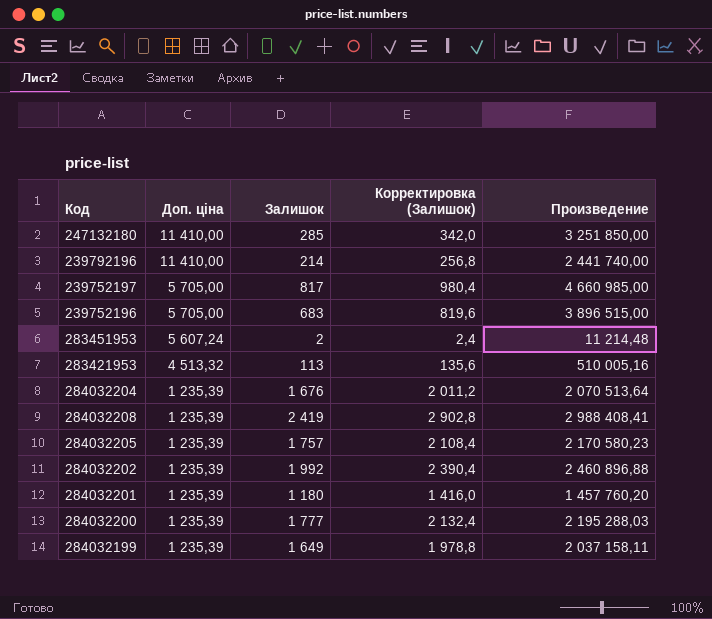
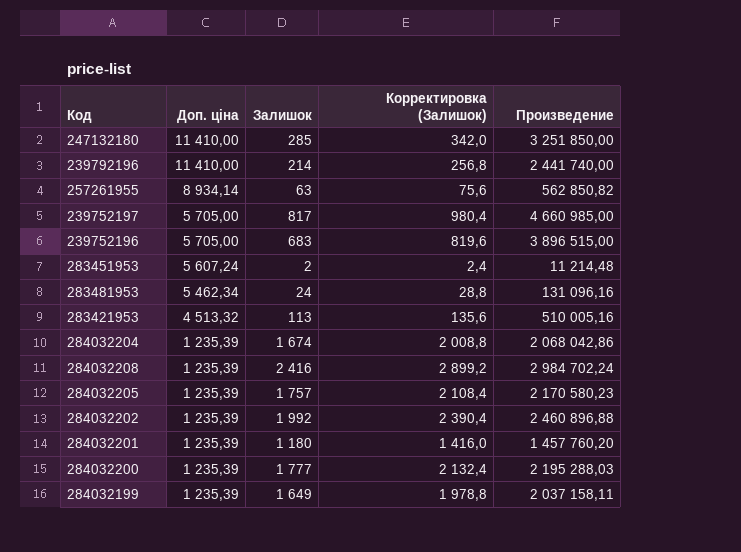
row 257261955: none -> 8 934,14 | 63 | 75,6 | 562 850,82
row 283481953: none -> 5 462,34 | 24 | 28,8 | 131 096,16
284032204 | Залишок: 1 676 -> 1 674
284032204 | Корректировка (Залишок): 2 011,2 -> 2 008,8
284032204 | Произведение: 2 070 513,64 -> 2 068 042,86
284032208 | Залишок: 2 419 -> 2 416
284032208 | Корректировка (Залишок): 2 902,8 -> 2 899,2
284032208 | Произведение: 2 988 408,41 -> 2 984 702,24

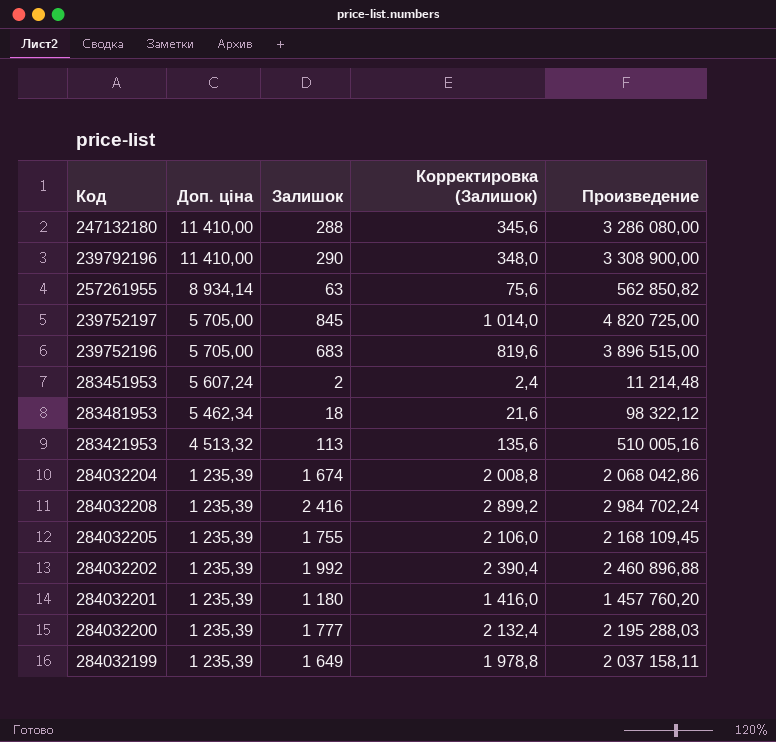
247132180 | Залишок: 285 -> 288
247132180 | Корректировка (Залишок): 342,0 -> 345,6
247132180 | Произведение: 3 251 850,00 -> 3 286 080,00
239792196 | Залишок: 214 -> 290
239792196 | Корректировка (Залишок): 256,8 -> 348,0
239792196 | Произведение: 2 441 740,00 -> 3 308 900,00
239752197 | Залишок: 817 -> 845
239752197 | Корректировка (Залишок): 980,4 -> 1 014,0
239752197 | Произведение: 4 660 985,00 -> 4 820 725,00
283481953 | Залишок: 24 -> 18
283481953 | Корректировка (Залишок): 28,8 -> 21,6
283481953 | Произведение: 131 096,16 -> 98 322,12
284032205 | Залишок: 1 757 -> 1 755
284032205 | Корректировка (Залишок): 2 108,4 -> 2 106,0
284032205 | Произведение: 2 170 580,23 -> 2 168 109,45

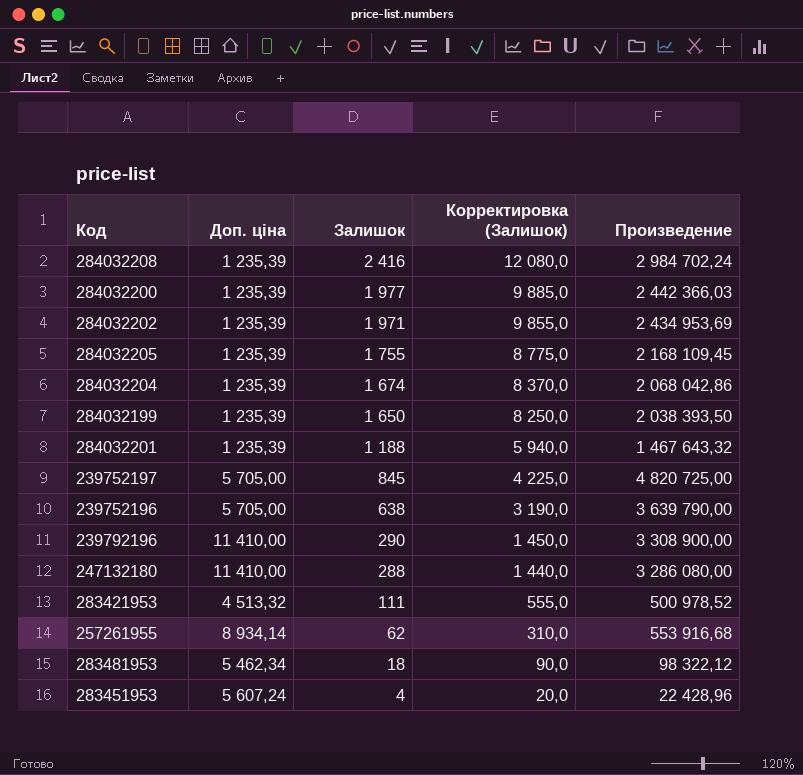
row order: Доп. ціна descending -> Залишок descending
column Корректировка (Залишок) | formula: [Залишок] * 1,2 -> [Залишок] * 5
284032200 | Залишок: 1 777 -> 1 977
284032200 | Произведение: 2 195 288,03 -> 2 442 366,03
284032202 | Залишок: 1 992 -> 1 971
284032202 | Произведение: 2 460 896,88 -> 2 434 953,69
284032199 | Залишок: 1 649 -> 1 650
284032199 | Произведение: 2 037 158,11 -> 2 038 393,50
284032201 | Залишок: 1 180 -> 1 188
284032201 | Произведение: 1 457 760,20 -> 1 467 643,32
239752196 | Залишок: 683 -> 638
239752196 | Произведение: 3 896 515,00 -> 3 639 790,00
283421953 | Залишок: 113 -> 111
283421953 | Произведение: 510 005,16 -> 500 978,52
257261955 | Залишок: 63 -> 62
257261955 | Произведение: 562 850,82 -> 553 916,68
283451953 | Залишок: 2 -> 4
283451953 | Произведение: 11 214,48 -> 22 428,96

